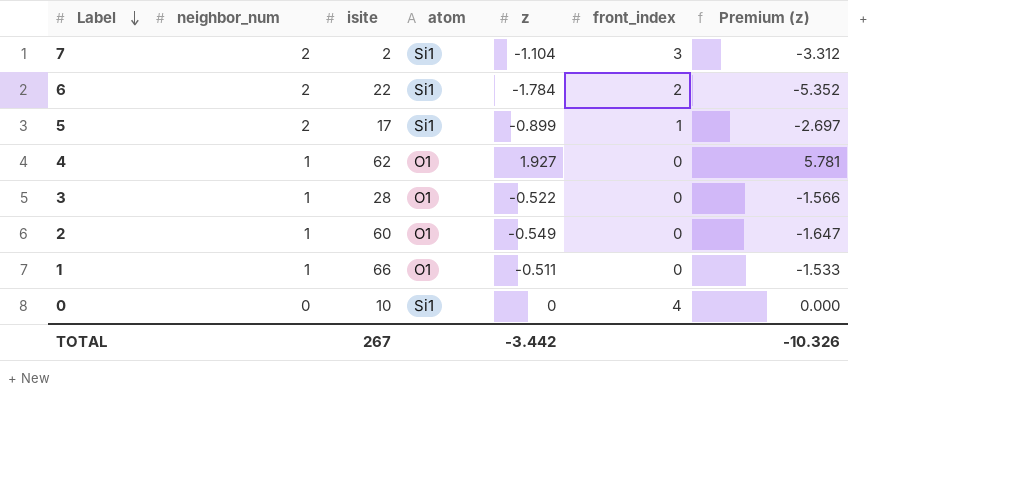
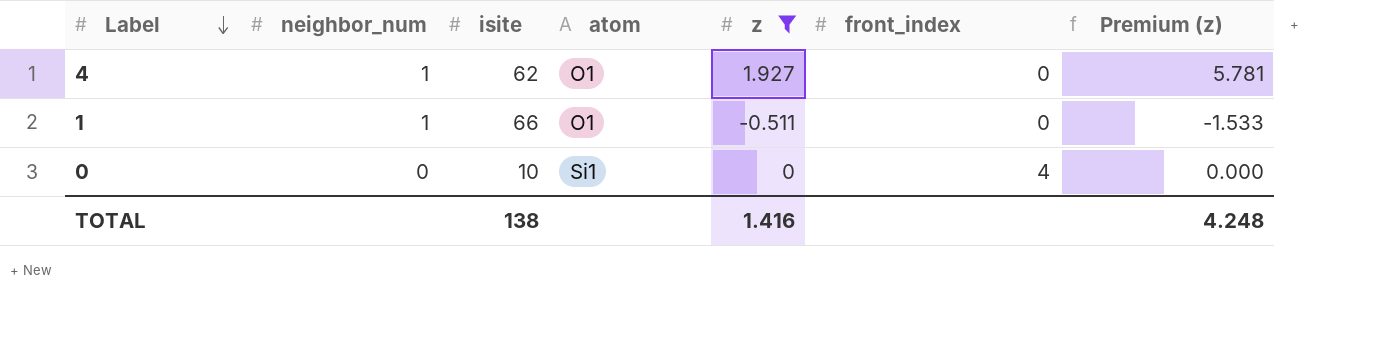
filter: none -> z >= -0.511
TOTAL | isite: 267 -> 138
TOTAL | z: -3.442 -> 1.416
TOTAL | Premium (z): -10.326 -> 4.248

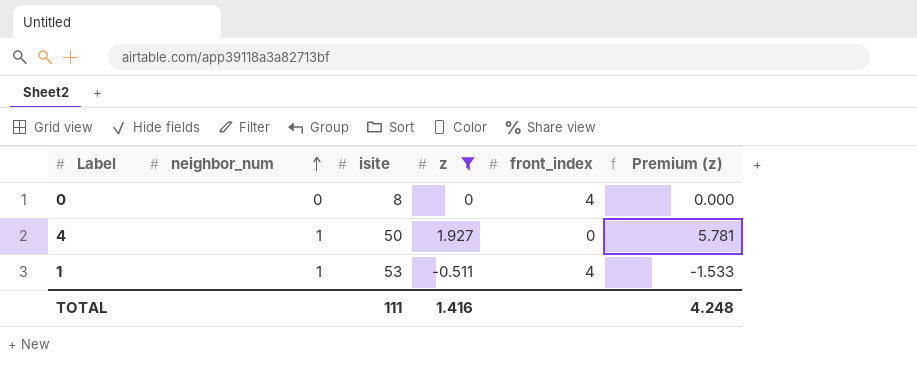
row order: Label descending -> neighbor_num ascending
column atom | position: 4 -> none
0 | isite: 10 -> 8
4 | isite: 62 -> 50
1 | isite: 66 -> 53
1 | front_index: 0 -> 4
TOTAL | isite: 138 -> 111

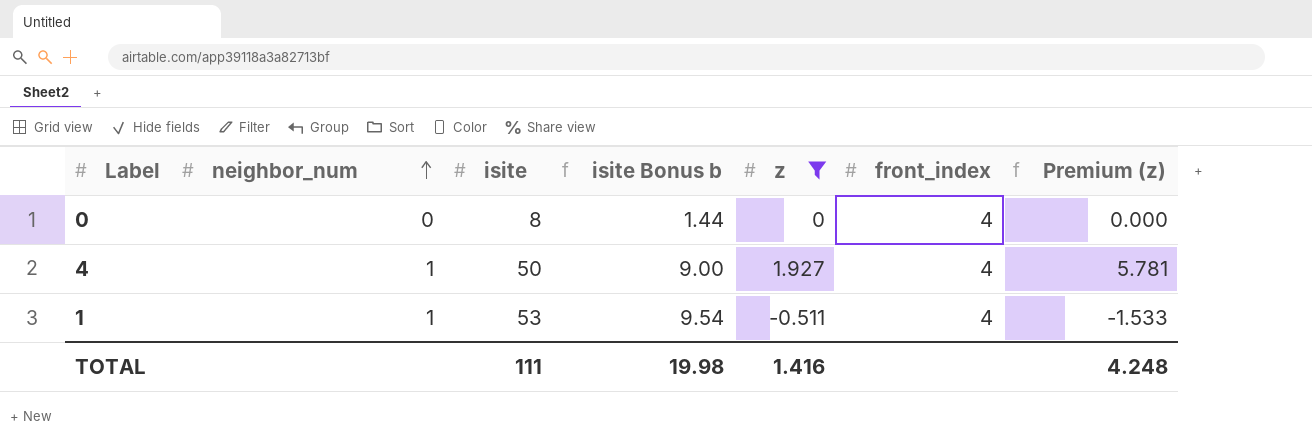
column isite Bonus b | formula: none -> [isite] * 0.18
4 | front_index: 0 -> 4

